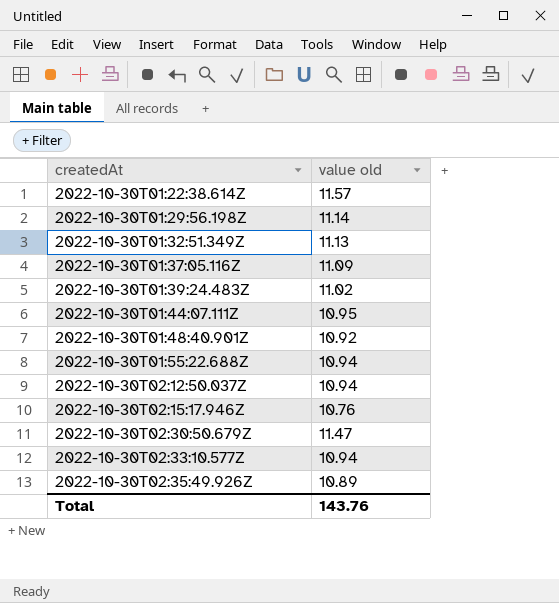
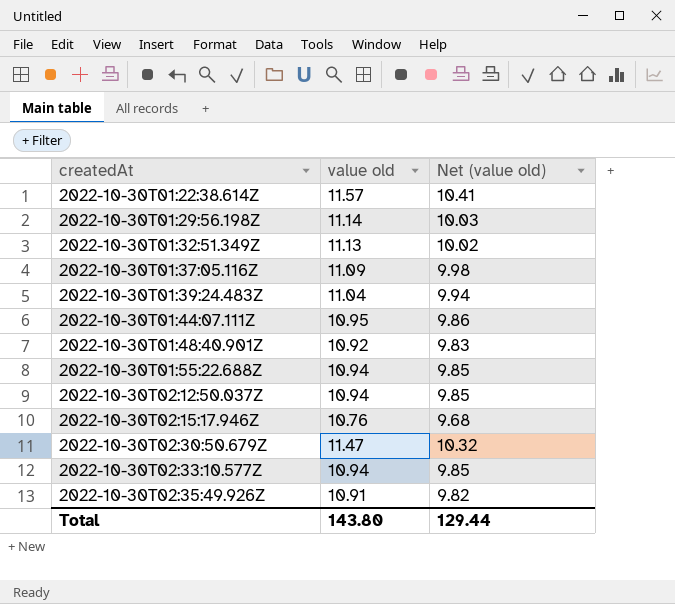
column Net (value old) | formula: none -> [value old] * 0.9
2022-10-30T01:39:24.483Z | value old: 11.02 -> 11.04
2022-10-30T02:35:49.926Z | value old: 10.89 -> 10.91
Total | value old: 143.76 -> 143.80

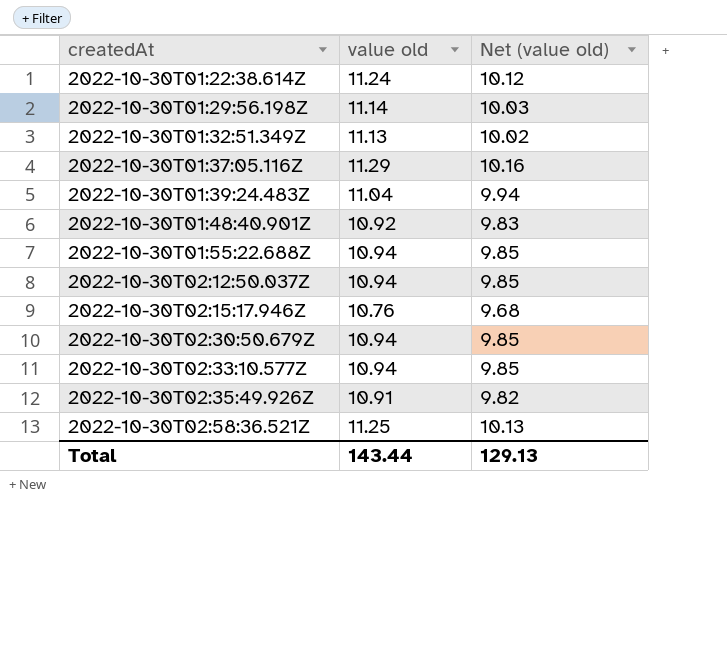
row 2022-10-30T01:44:07.111Z: 10.95 | 9.86 -> none
2022-10-30T01:22:38.614Z | value old: 11.57 -> 11.24
2022-10-30T01:22:38.614Z | Net (value old): 10.41 -> 10.12
2022-10-30T01:37:05.116Z | value old: 11.09 -> 11.29
2022-10-30T01:37:05.116Z | Net (value old): 9.98 -> 10.16
2022-10-30T02:30:50.679Z | value old: 11.47 -> 10.94
2022-10-30T02:30:50.679Z | Net (value old): 10.32 -> 9.85
row 2022-10-30T02:58:36.521Z: none -> 11.25 | 10.13
Total | value old: 143.80 -> 143.44
Total | Net (value old): 129.44 -> 129.13

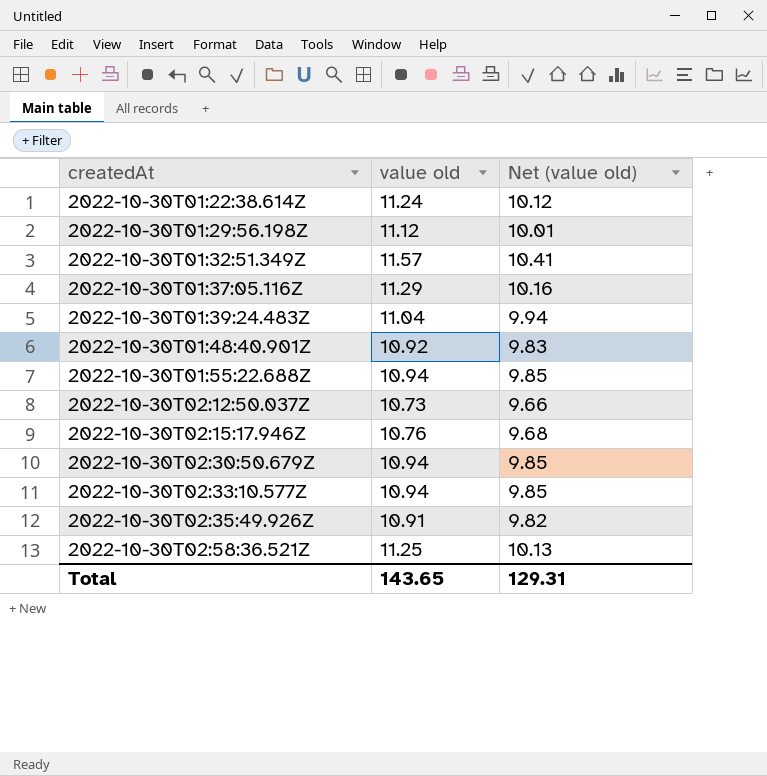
2022-10-30T01:29:56.198Z | value old: 11.14 -> 11.12
2022-10-30T01:29:56.198Z | Net (value old): 10.03 -> 10.01
2022-10-30T01:32:51.349Z | value old: 11.13 -> 11.57
2022-10-30T01:32:51.349Z | Net (value old): 10.02 -> 10.41
2022-10-30T02:12:50.037Z | value old: 10.94 -> 10.73
2022-10-30T02:12:50.037Z | Net (value old): 9.85 -> 9.66
Total | value old: 143.44 -> 143.65
Total | Net (value old): 129.13 -> 129.31

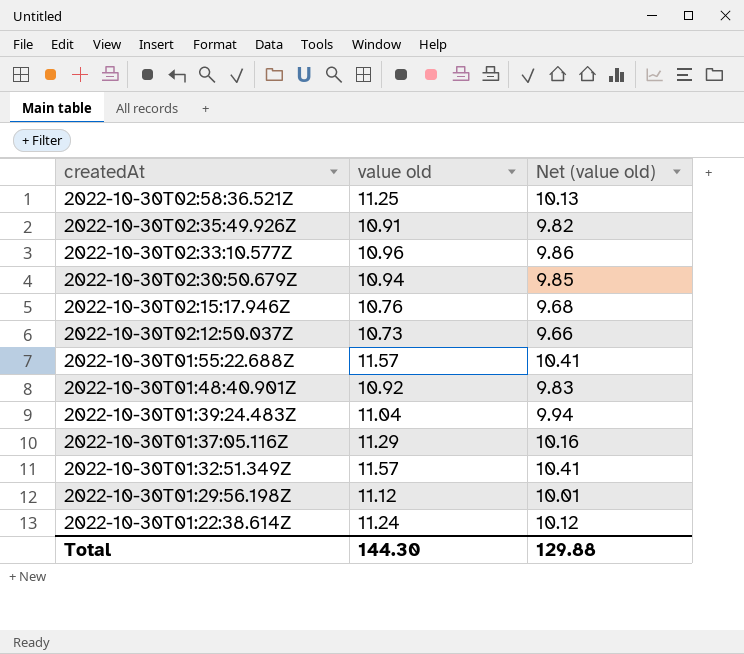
row order: createdAt ascending -> createdAt descending
2022-10-30T02:33:10.577Z | value old: 10.94 -> 10.96
2022-10-30T02:33:10.577Z | Net (value old): 9.85 -> 9.86
2022-10-30T01:55:22.688Z | value old: 10.94 -> 11.57
2022-10-30T01:55:22.688Z | Net (value old): 9.85 -> 10.41
Total | value old: 143.65 -> 144.30
Total | Net (value old): 129.31 -> 129.88

